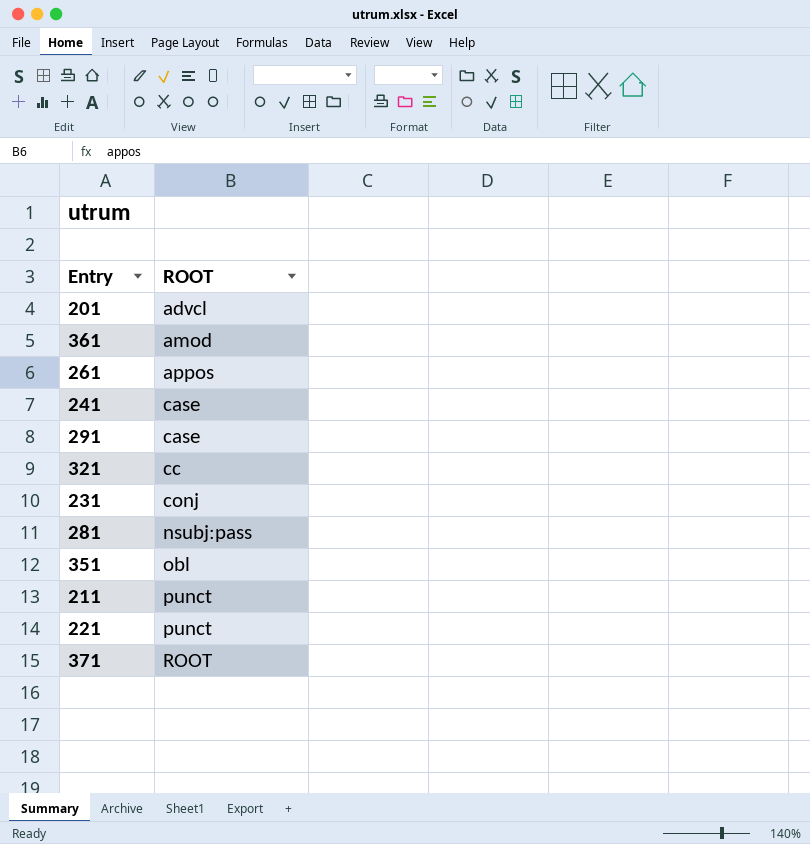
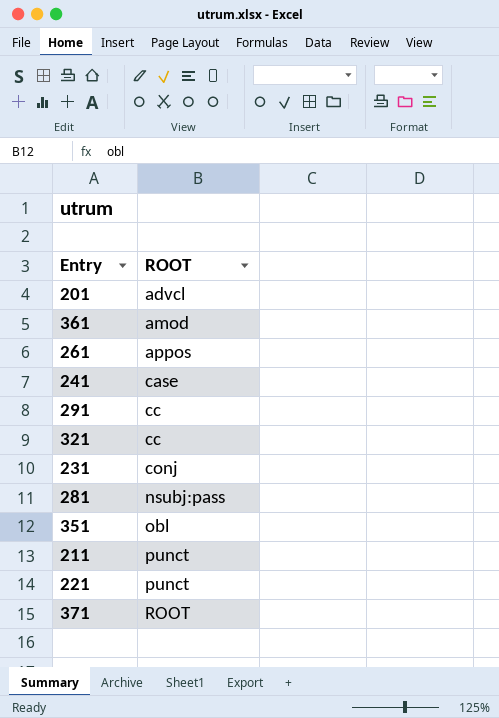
291 | ROOT: case -> cc

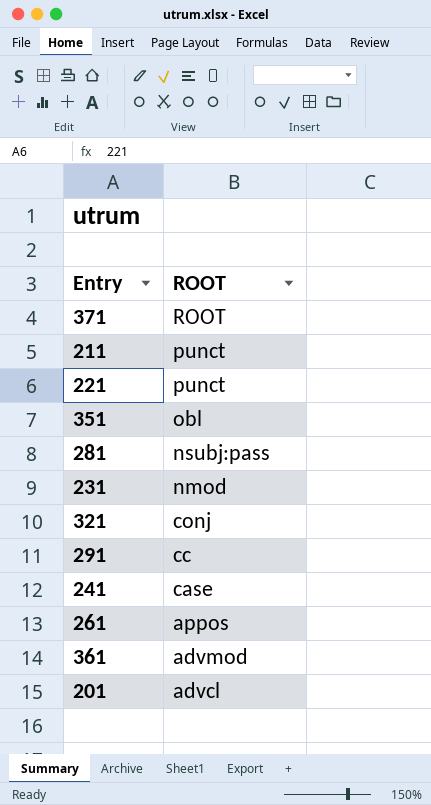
row order: ROOT ascending -> ROOT descending
231 | ROOT: conj -> nmod
321 | ROOT: cc -> conj
361 | ROOT: amod -> advmod

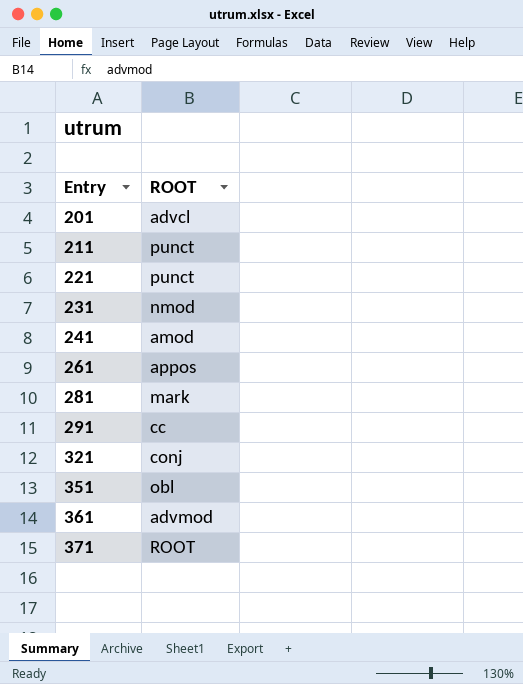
row order: ROOT descending -> Entry ascending
241 | ROOT: case -> amod
281 | ROOT: nsubj:pass -> mark

